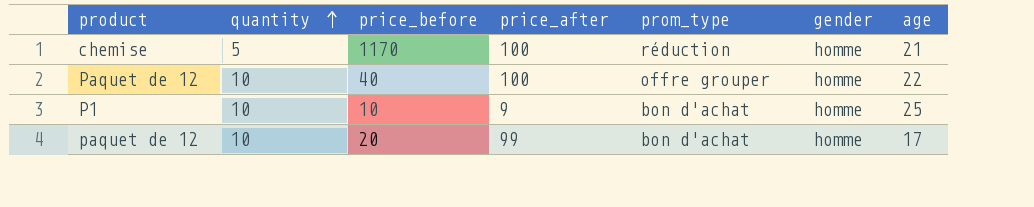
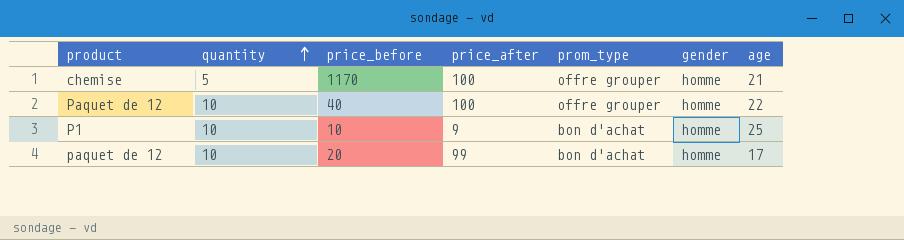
chemise | prom_type: réduction -> offre grouper

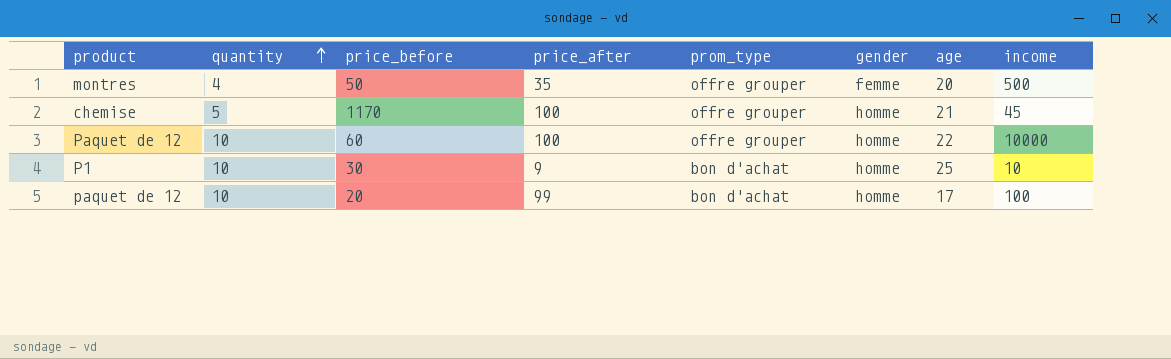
column income | position: none -> 8
row montres: none -> 4 | 50 | 35 | offre grouper | femme | 20 | 500
Paquet de 12 | price_before: 40 -> 60
P1 | price_before: 10 -> 30

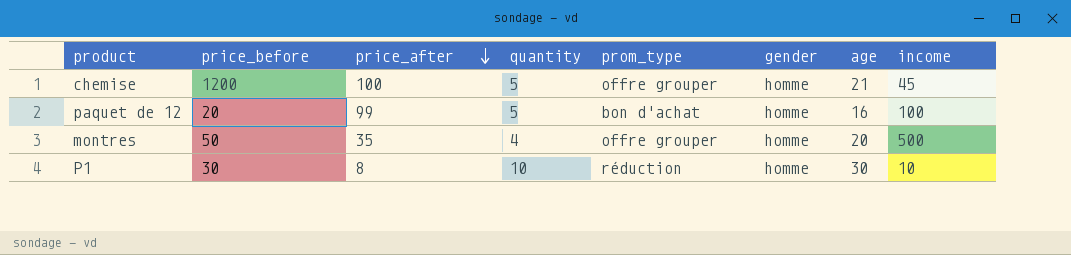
row order: quantity ascending -> price_after descending
column quantity | position: 2 -> 4
row Paquet de 12: 10 | 60 | 100 | offre grouper | homme | 22 | 10000 -> none
chemise | price_before: 1170 -> 1200
paquet de 12 | quantity: 10 -> 5
paquet de 12 | age: 17 -> 16
montres | gender: femme -> homme
P1 | price_after: 9 -> 8
P1 | prom_type: bon d'achat -> réduction
P1 | age: 25 -> 30

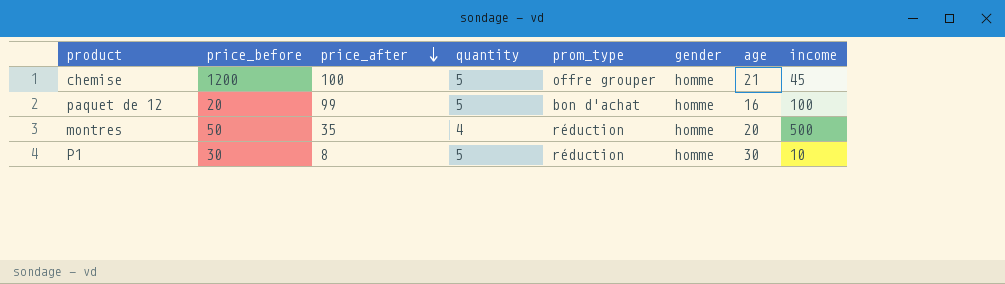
montres | prom_type: offre grouper -> réduction
P1 | quantity: 10 -> 5

